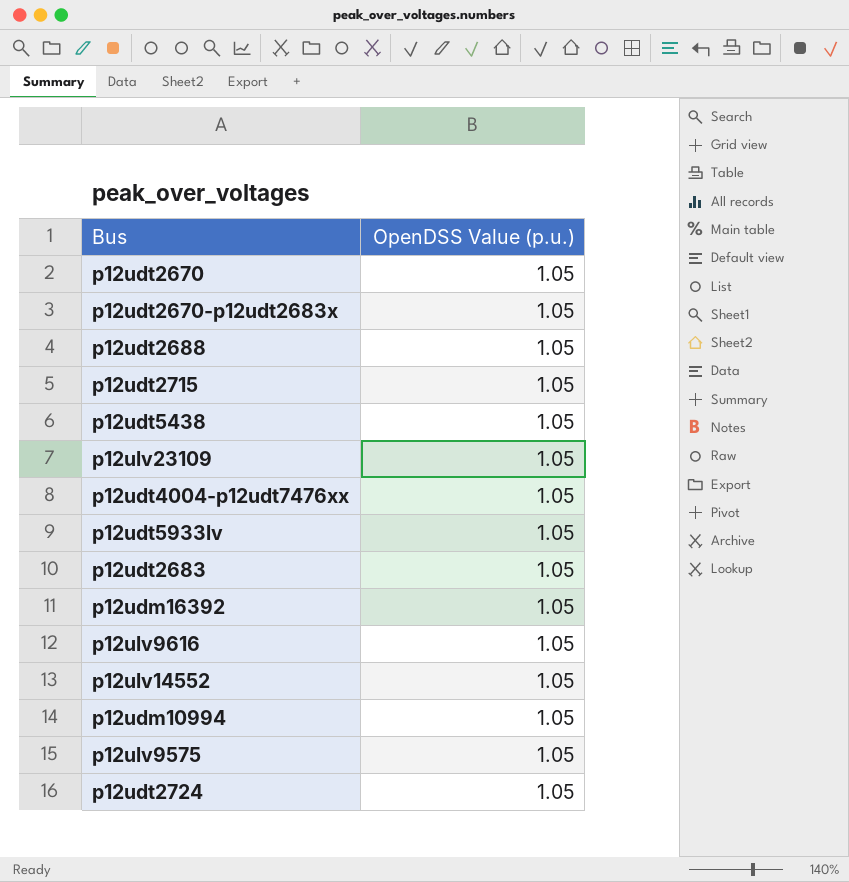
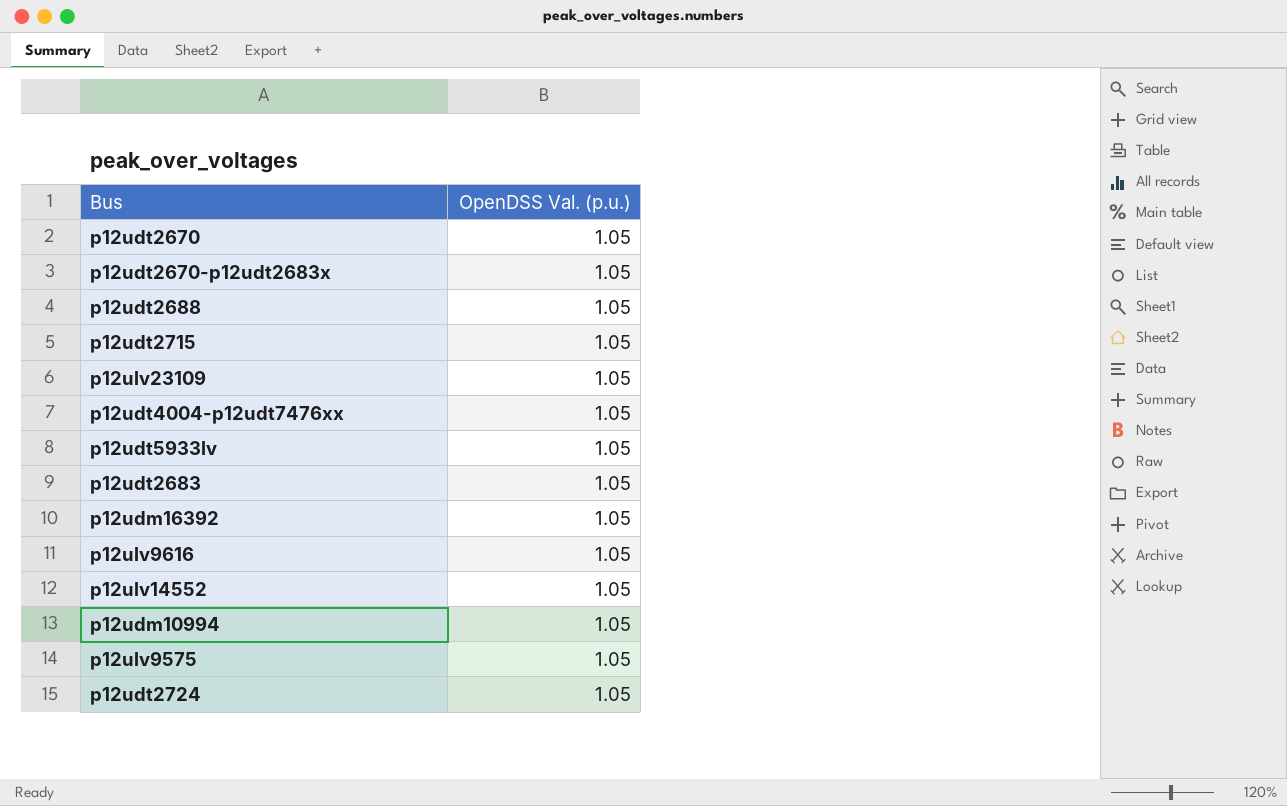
column name: OpenDSS Value (p.u.) -> OpenDSS Val. (p.u.)
row p12udt5438: 1.05 -> none

